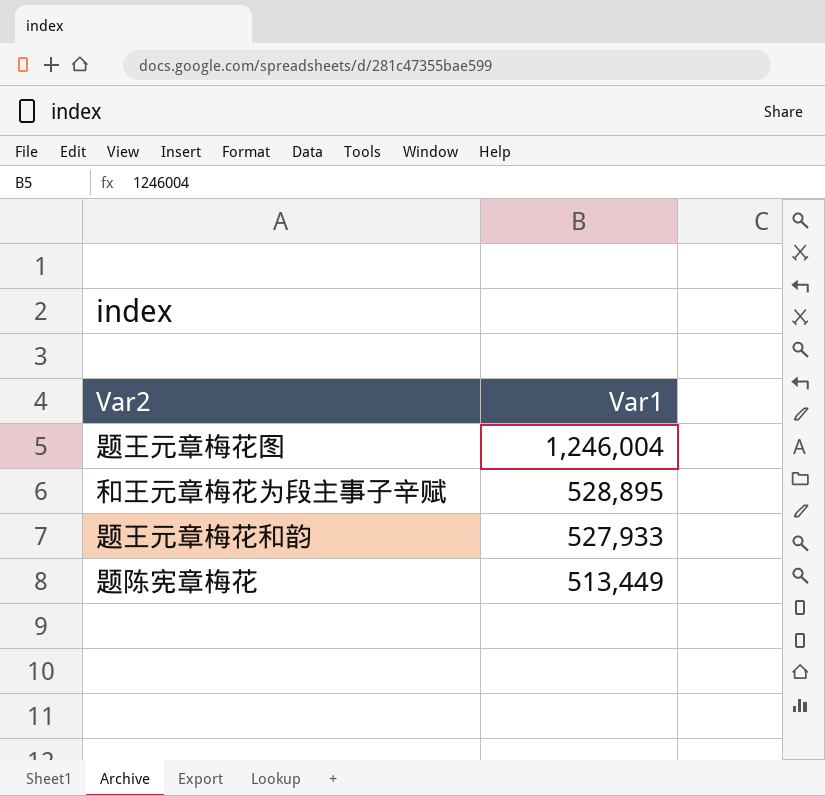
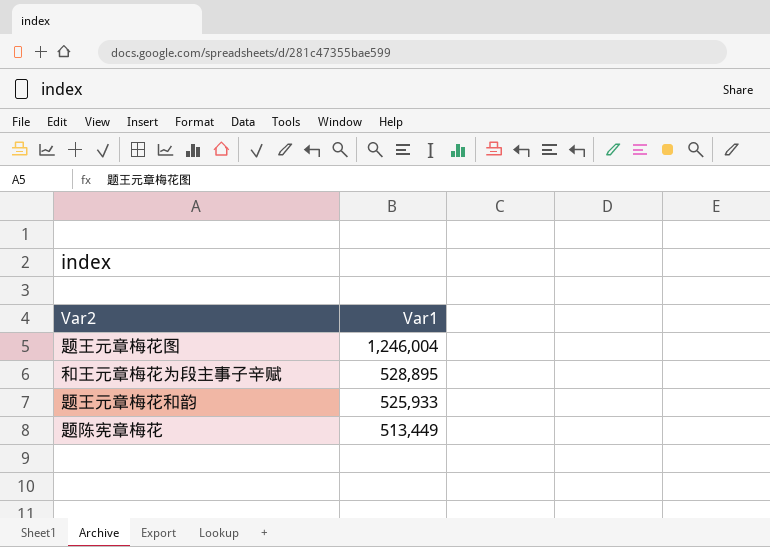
题王元章梅花和韵 | Var1: 527,933 -> 525,933

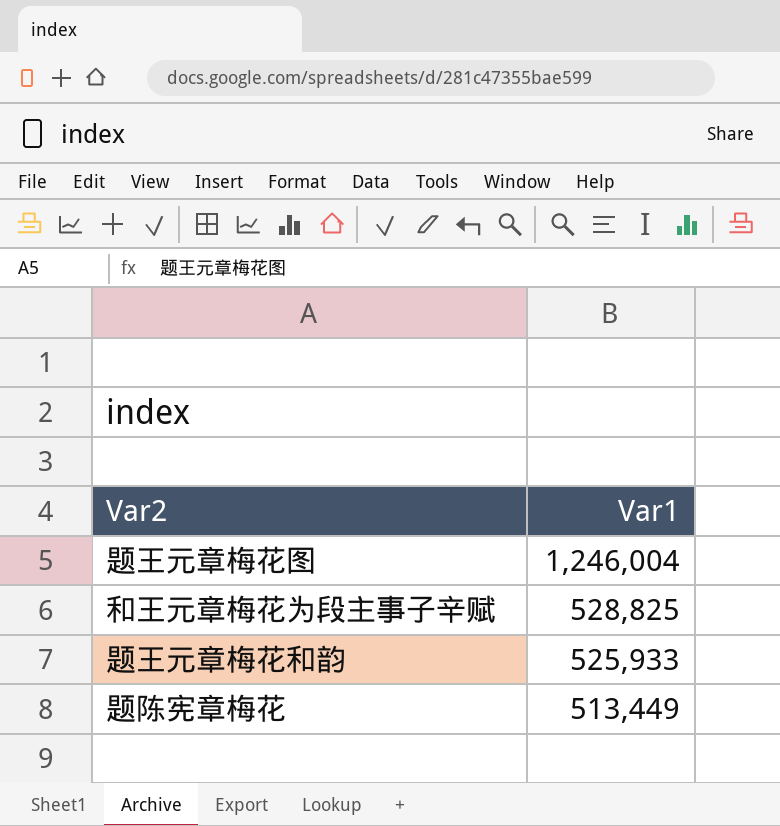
和王元章梅花为段主事子辛赋 | Var1: 528,895 -> 528,825

